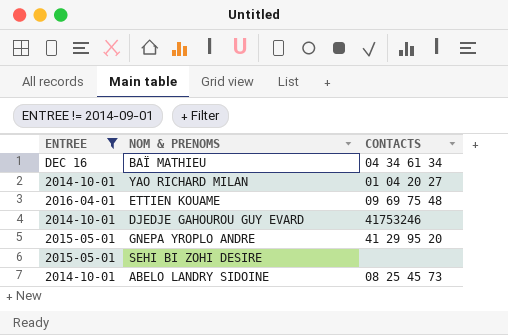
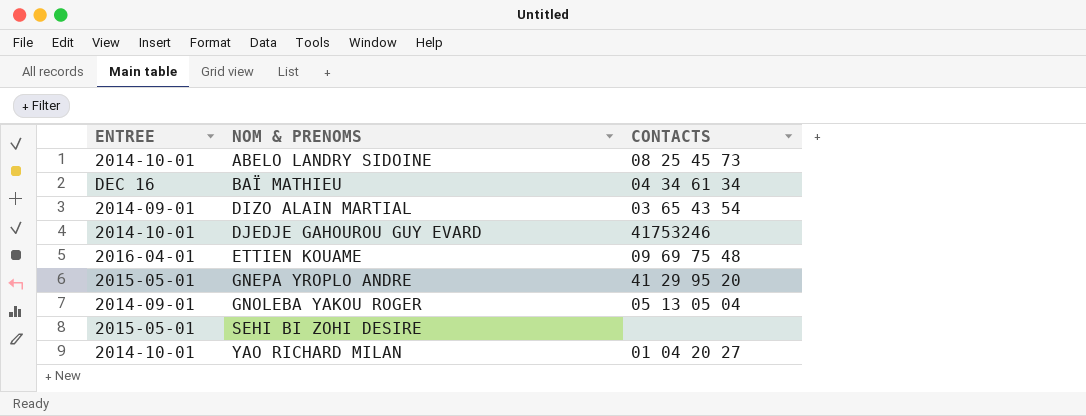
filter: ENTREE != 2014-09-01 -> none
row order: none -> NOM & PRENOMS ascending

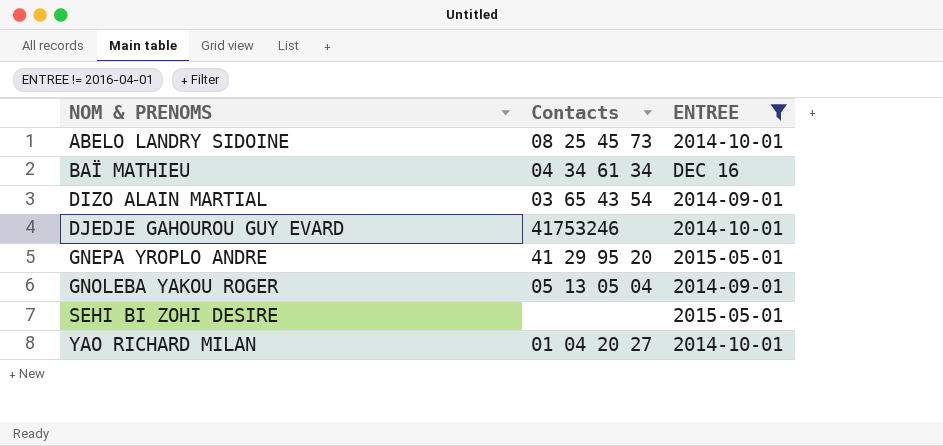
filter: none -> ENTREE != 2016-04-01
column name: CONTACTS -> Contacts
column ENTREE | position: 1 -> 3

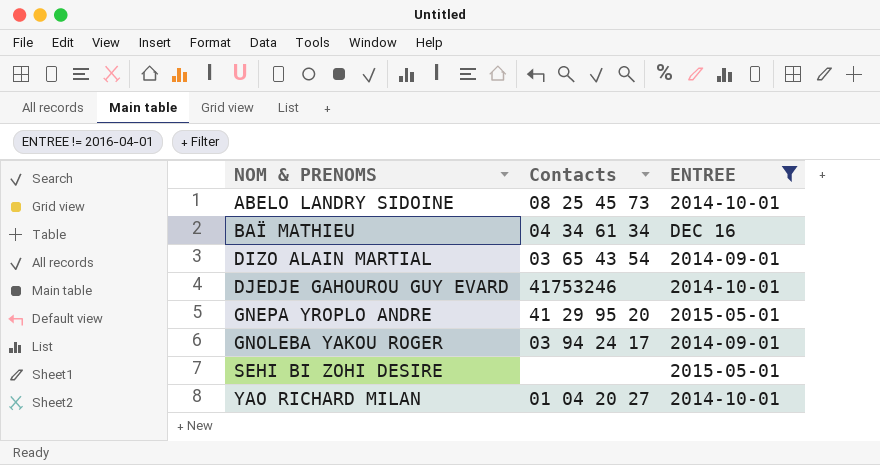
GNOLEBA YAKOU ROGER | Contacts: 05 13 05 04 -> 03 94 24 17

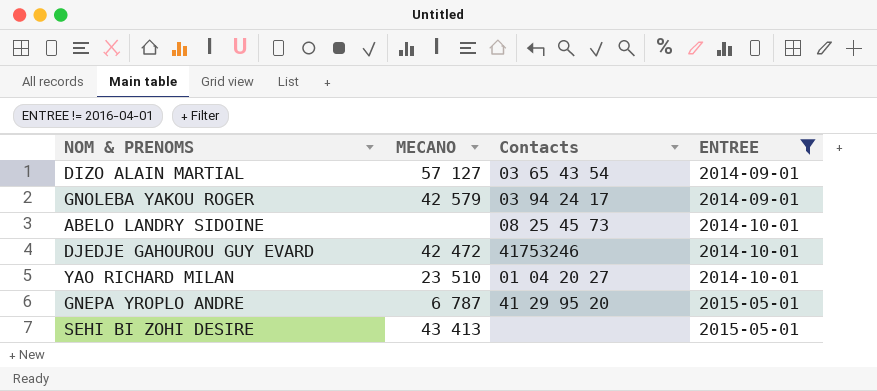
row order: NOM & PRENOMS ascending -> ENTREE ascending
column MECANO | position: none -> 2
row BAÏ MATHIEU: 04 34 61 34 | DEC 16 -> none

